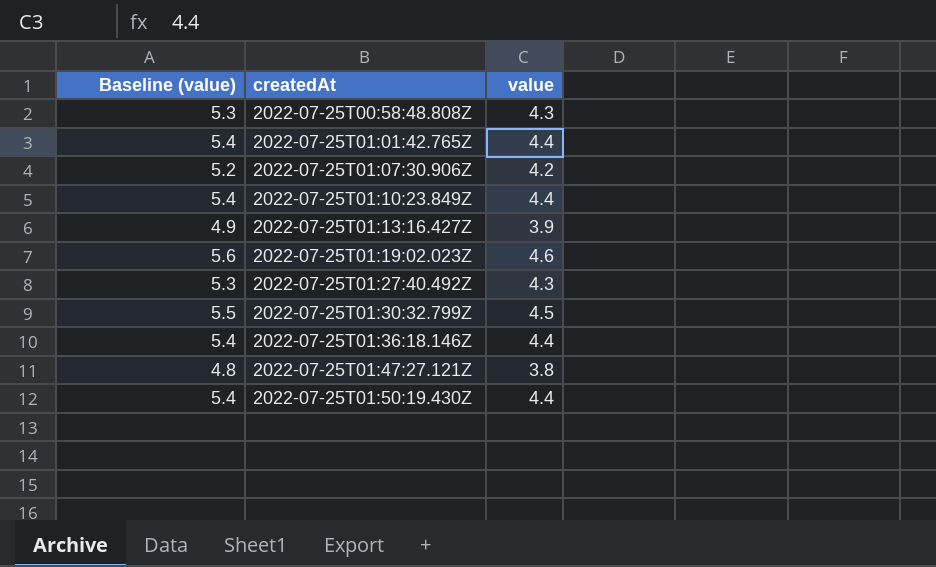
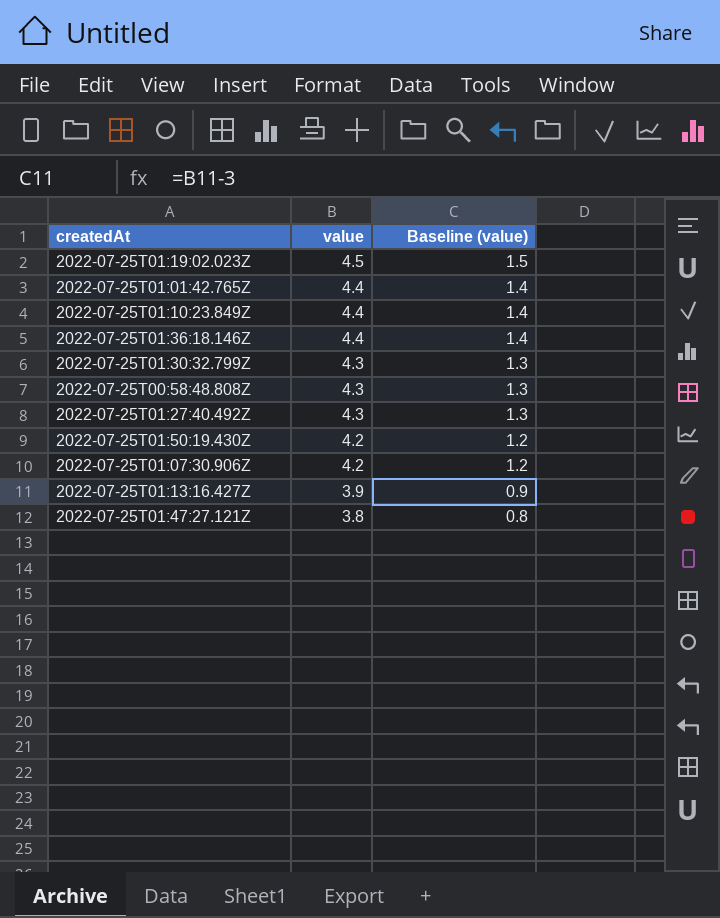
row order: createdAt ascending -> value descending
column Baseline (value) | formula: [value] + 1 -> [value] - 3
column Baseline (value) | position: 1 -> 3
2022-07-25T01:19:02.023Z | value: 4.6 -> 4.5
2022-07-25T01:30:32.799Z | value: 4.5 -> 4.3
2022-07-25T01:50:19.430Z | value: 4.4 -> 4.2

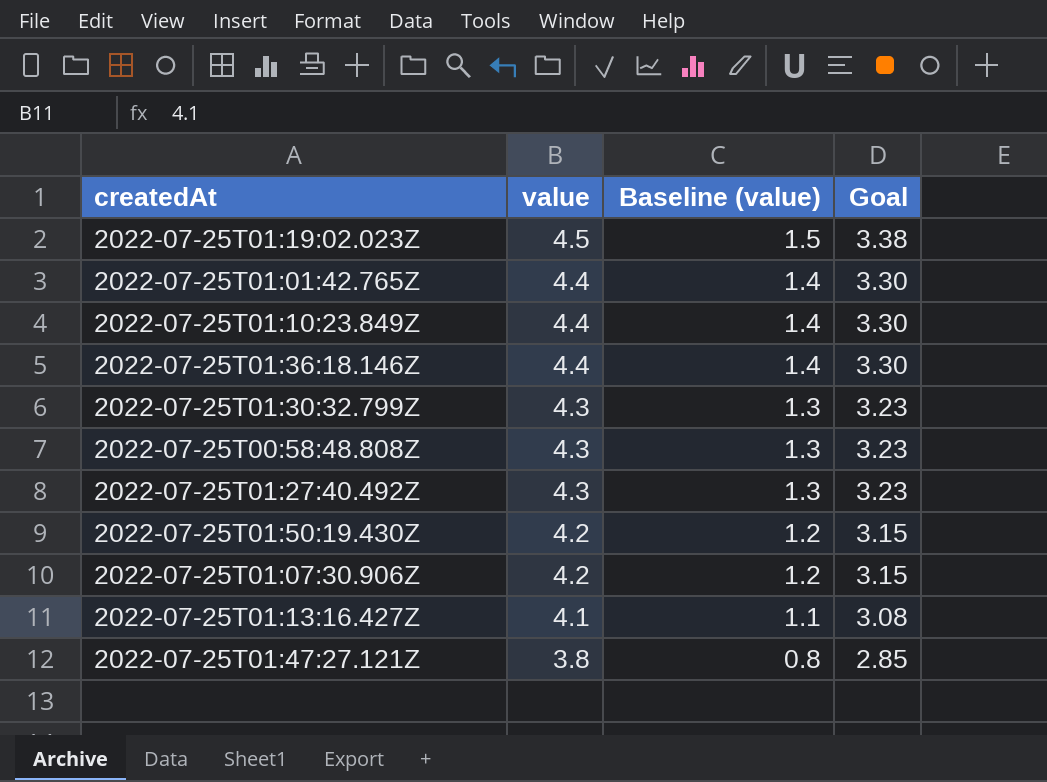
column Goal | formula: none -> [value] * 0.75
2022-07-25T01:13:16.427Z | value: 3.9 -> 4.1
2022-07-25T01:13:16.427Z | Baseline (value): 0.9 -> 1.1

